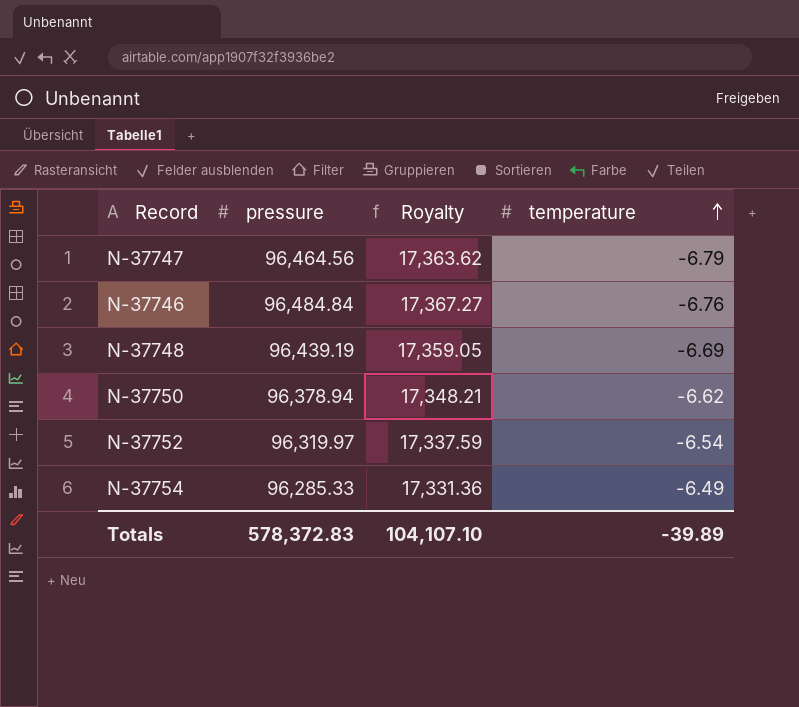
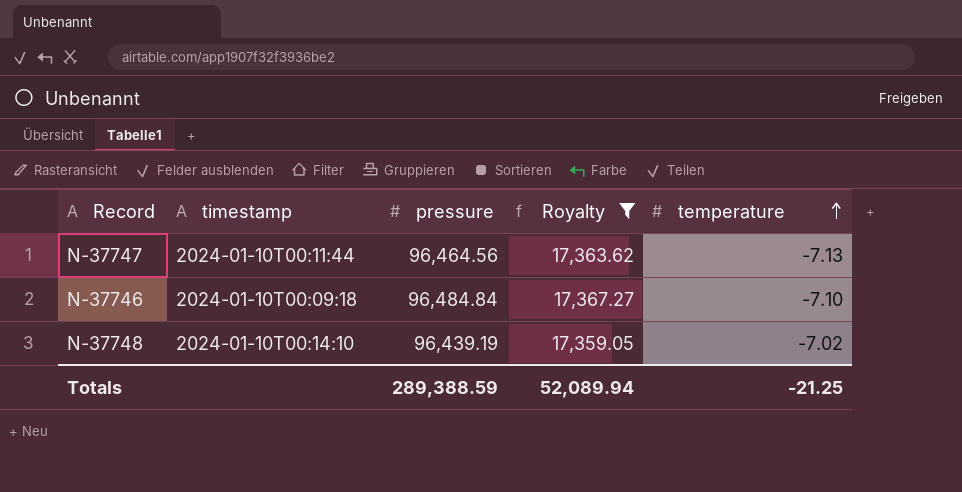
filter: none -> Royalty >= 17,359.05
column timestamp | position: none -> 2
N-37747 | temperature: -6.79 -> -7.13
N-37746 | temperature: -6.76 -> -7.10
N-37748 | temperature: -6.69 -> -7.02
Totals | pressure: 578,372.83 -> 289,388.59
Totals | Royalty: 104,107.10 -> 52,089.94
Totals | temperature: -39.89 -> -21.25

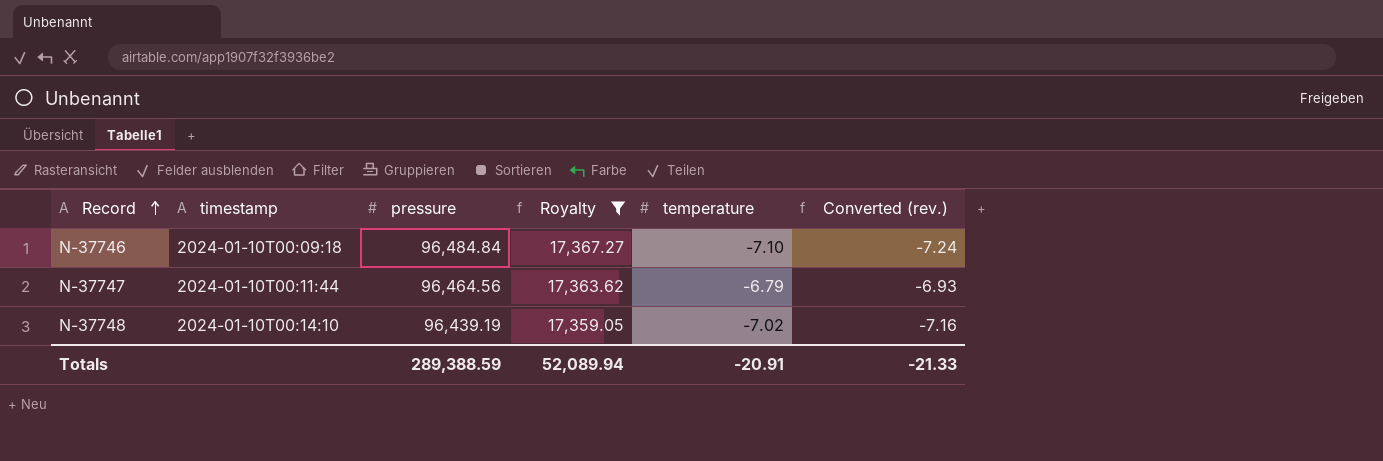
row order: temperature ascending -> Record ascending
column Converted (rev.) | formula: none -> [temperature] * 1.02
N-37747 | temperature: -7.13 -> -6.79
Totals | temperature: -21.25 -> -20.91

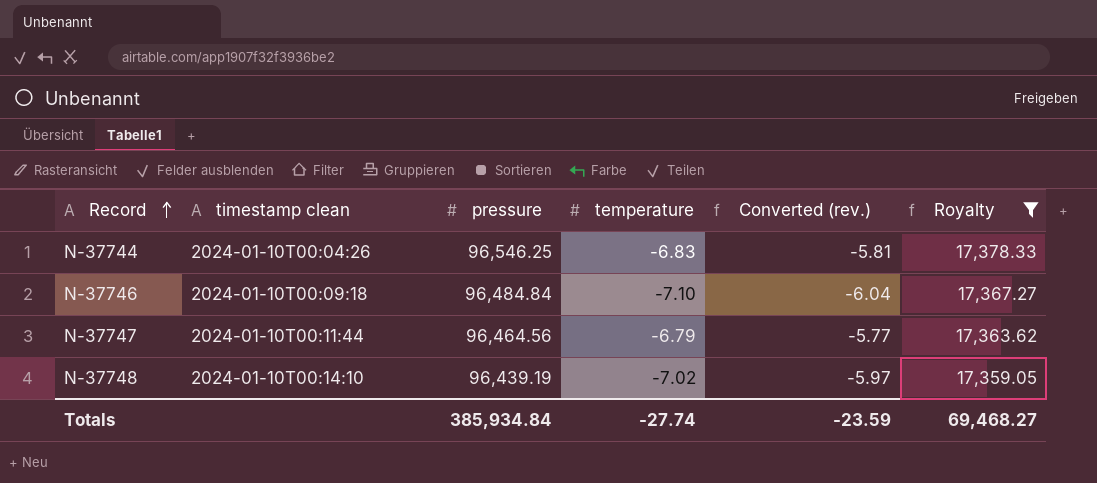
column name: timestamp -> timestamp clean
column Converted (rev.) | formula: [temperature] * 1.02 -> [temperature] * 0.85
column Royalty | position: 4 -> 6
row N-37744: none -> 2024-01-10T00:04:26 | 96,546.25 | -6.83 | -5.81 | 17,378.33
Totals | pressure: 289,388.59 -> 385,934.84
Totals | temperature: -20.91 -> -27.74
Totals | Converted (rev.): -21.33 -> -23.59
Totals | Royalty: 52,089.94 -> 69,468.27

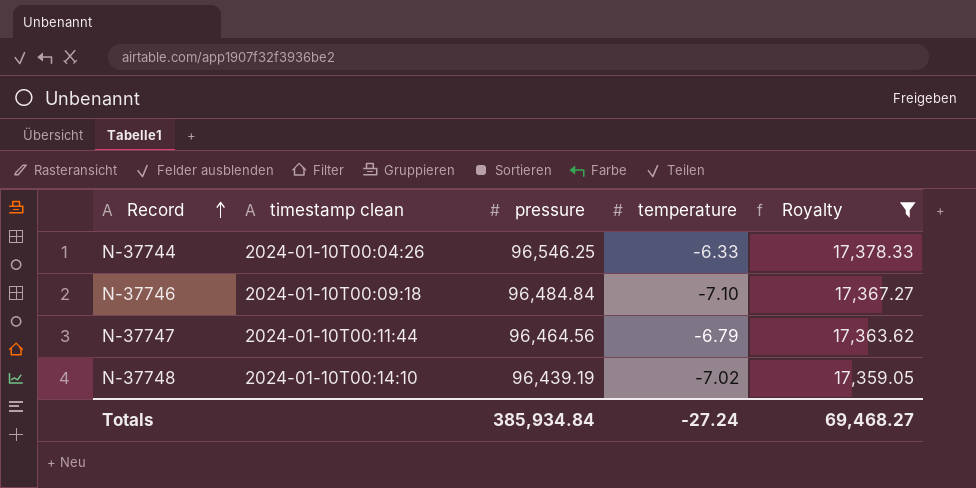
column Converted (rev.) | formula: [temperature] * 0.85 -> none
N-37744 | temperature: -6.83 -> -6.33
Totals | temperature: -27.74 -> -27.24

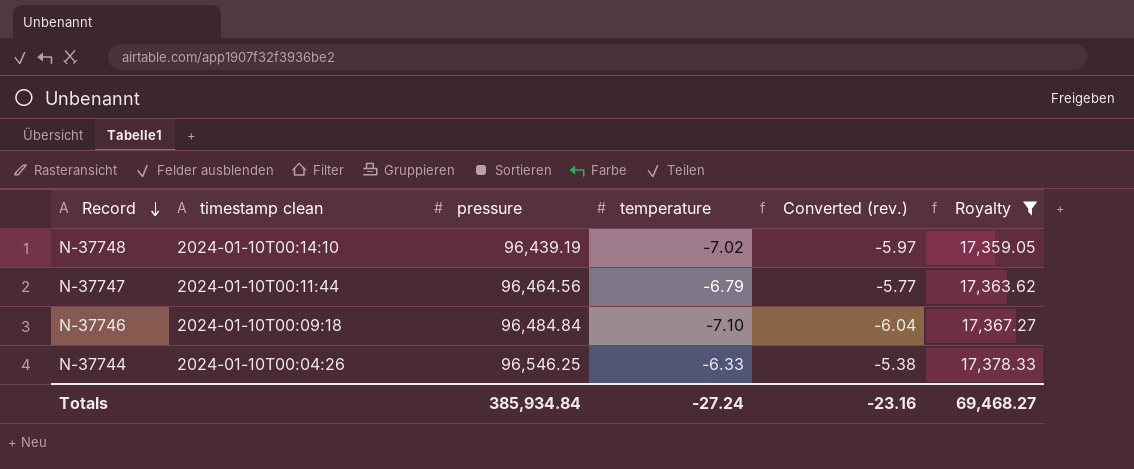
row order: Record ascending -> Record descending
column Converted (rev.) | formula: none -> [temperature] * 0.85

